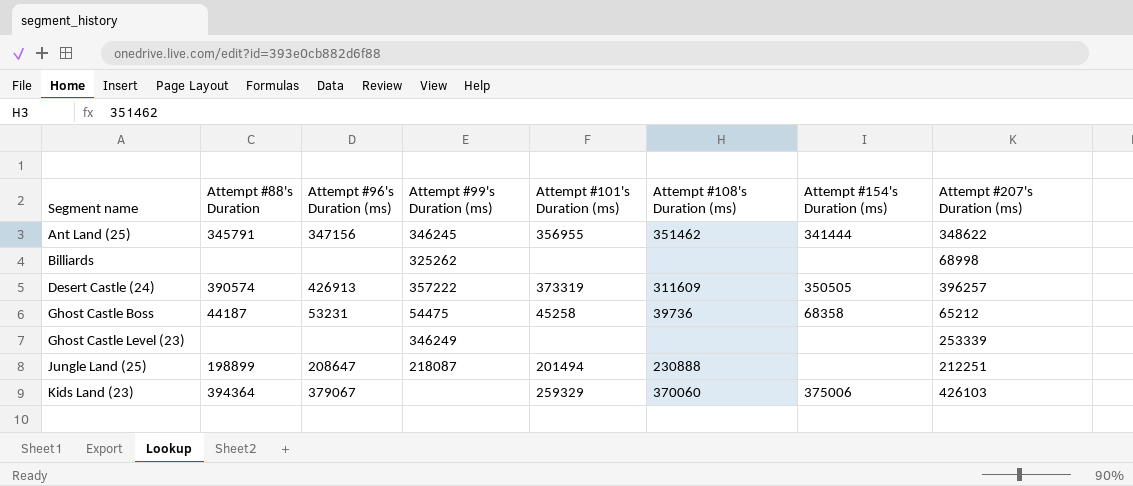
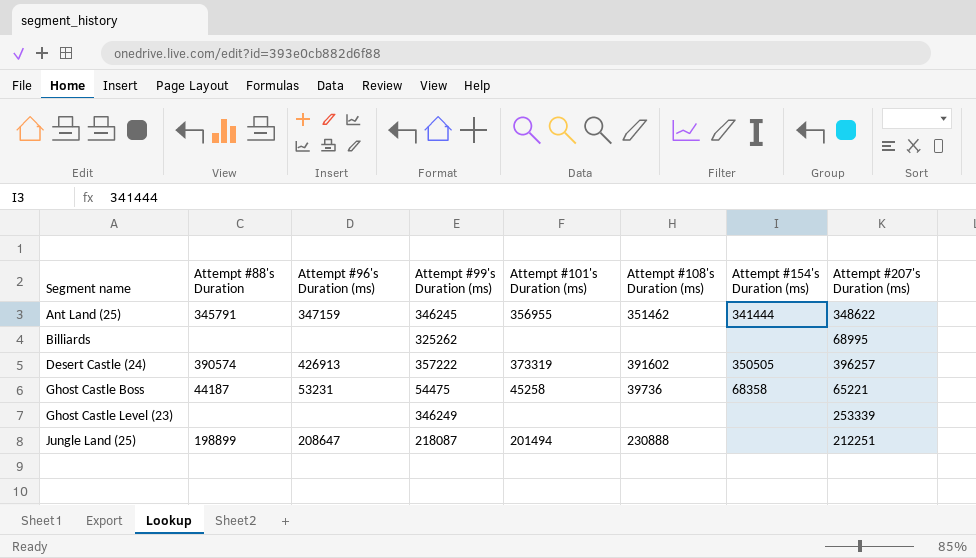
row Kids Land (23): 394364 | 379067 | none | 259329 | 370060 | 375006 | 426103 -> none
Ant Land (25) | Attempt #96's Duration (ms): 347156 -> 347159
Billiards | Attempt #207's Duration (ms): 68998 -> 68995
Desert Castle (24) | Attempt #108's Duration (ms): 311609 -> 391602
Ghost Castle Boss | Attempt #207's Duration (ms): 65212 -> 65221

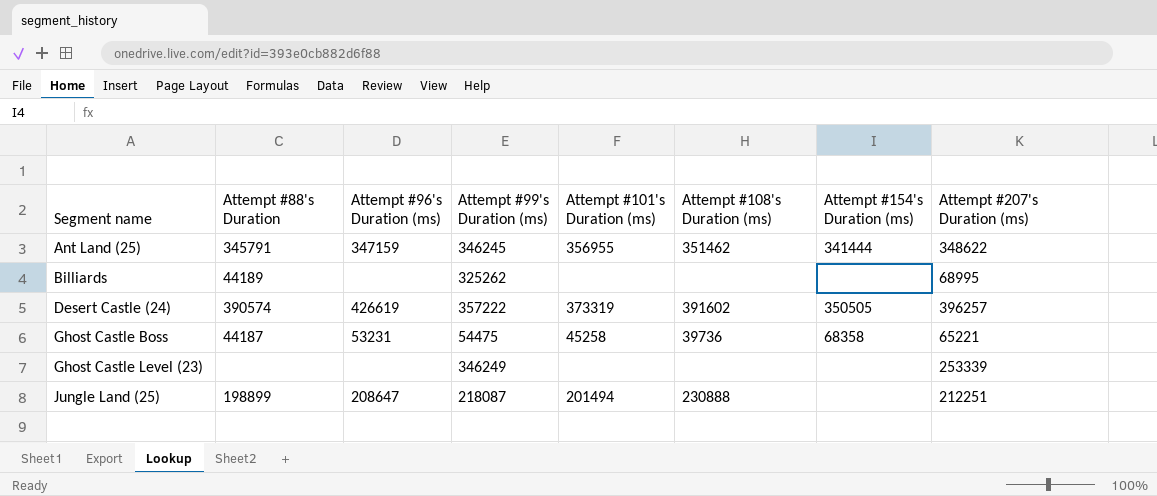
Billiards | Attempt #88's Duration: none -> 44189
Desert Castle (24) | Attempt #96's Duration (ms): 426913 -> 426619

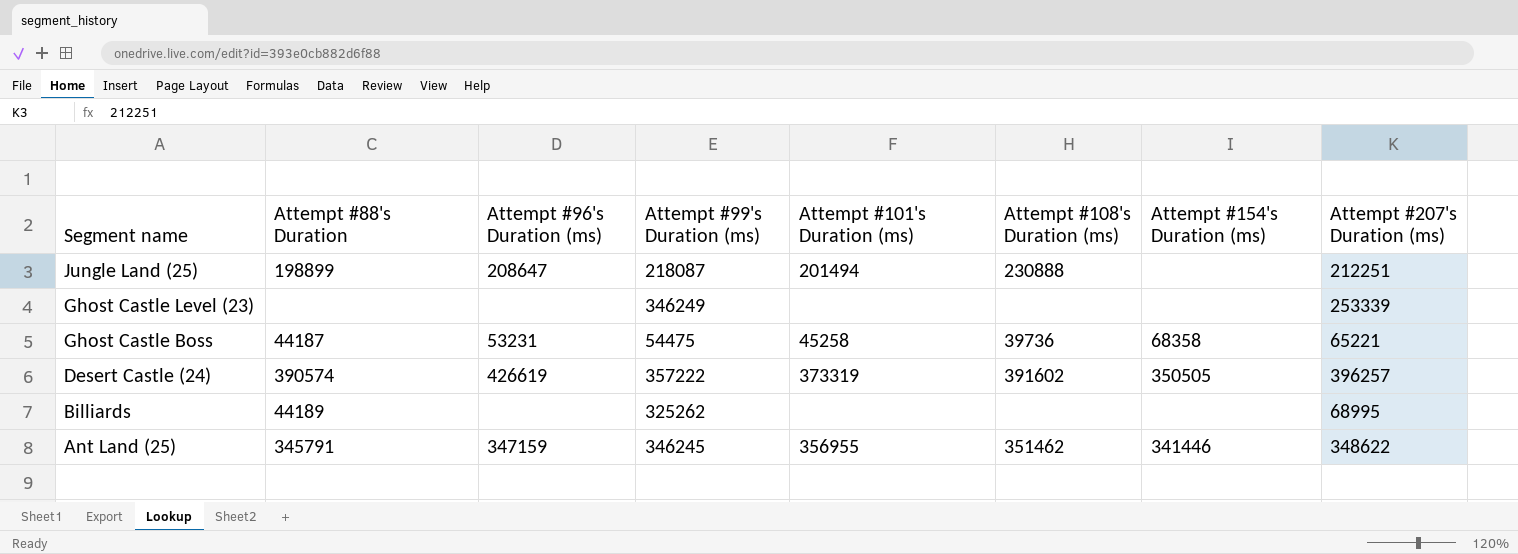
row order: Segment name ascending -> Segment name descending
Ant Land (25) | Attempt #154's Duration (ms): 341444 -> 341446

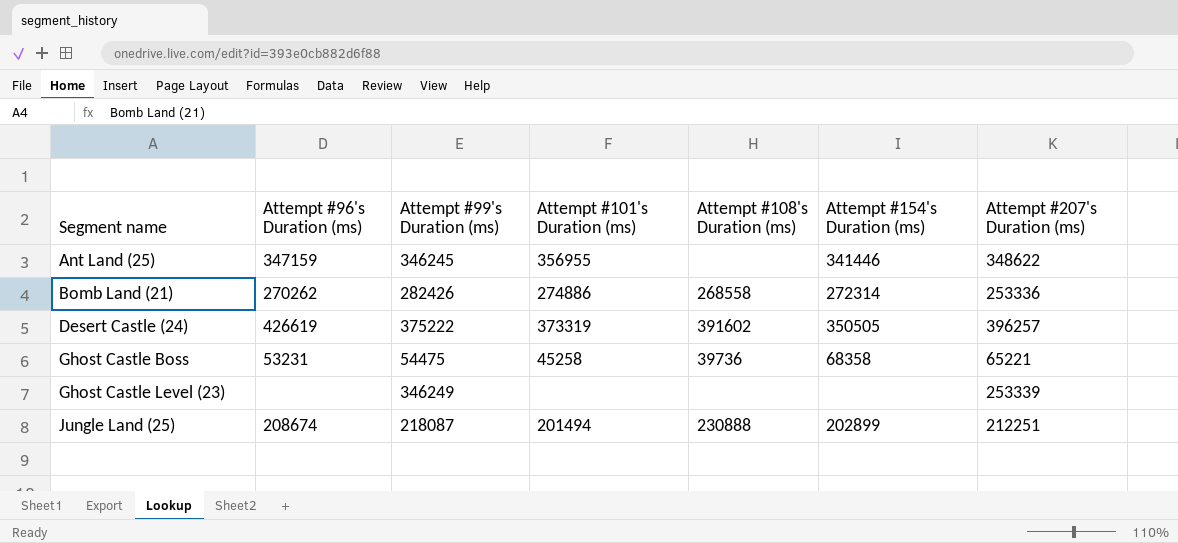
row order: Segment name descending -> Segment name ascending
column Attempt #88's Duration | position: 2 -> none
row Billiards: 44189 | none | 325262 | none | none | none | 68995 -> none
Ant Land (25) | Attempt #108's Duration (ms): 351462 -> none
row Bomb Land (21): none -> 270262 | 282426 | 274886 | 268558 | 272314 | 253336
Desert Castle (24) | Attempt #99's Duration (ms): 357222 -> 375222
Jungle Land (25) | Attempt #96's Duration (ms): 208647 -> 208674
Jungle Land (25) | Attempt #154's Duration (ms): none -> 202899

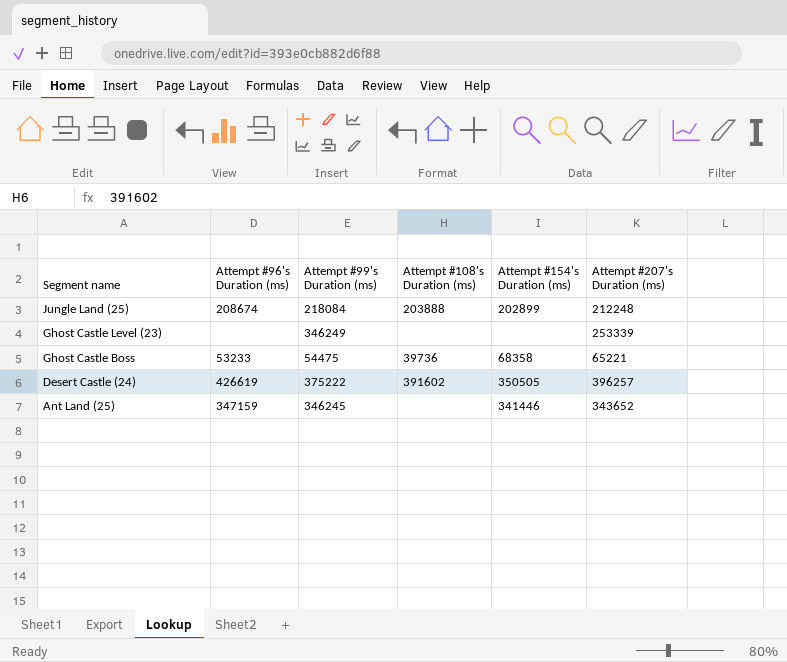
row order: Segment name ascending -> Segment name descending
column Attempt #101's Duration (ms) | position: 4 -> none
row Bomb Land (21): 270262 | 282426 | 274886 | 268558 | 272314 | 253336 -> none
Jungle Land (25) | Attempt #99's Duration (ms): 218087 -> 218084
Jungle Land (25) | Attempt #108's Duration (ms): 230888 -> 203888
Jungle Land (25) | Attempt #207's Duration (ms): 212251 -> 212248
Ghost Castle Boss | Attempt #96's Duration (ms): 53231 -> 53233
Ant Land (25) | Attempt #207's Duration (ms): 348622 -> 343652

